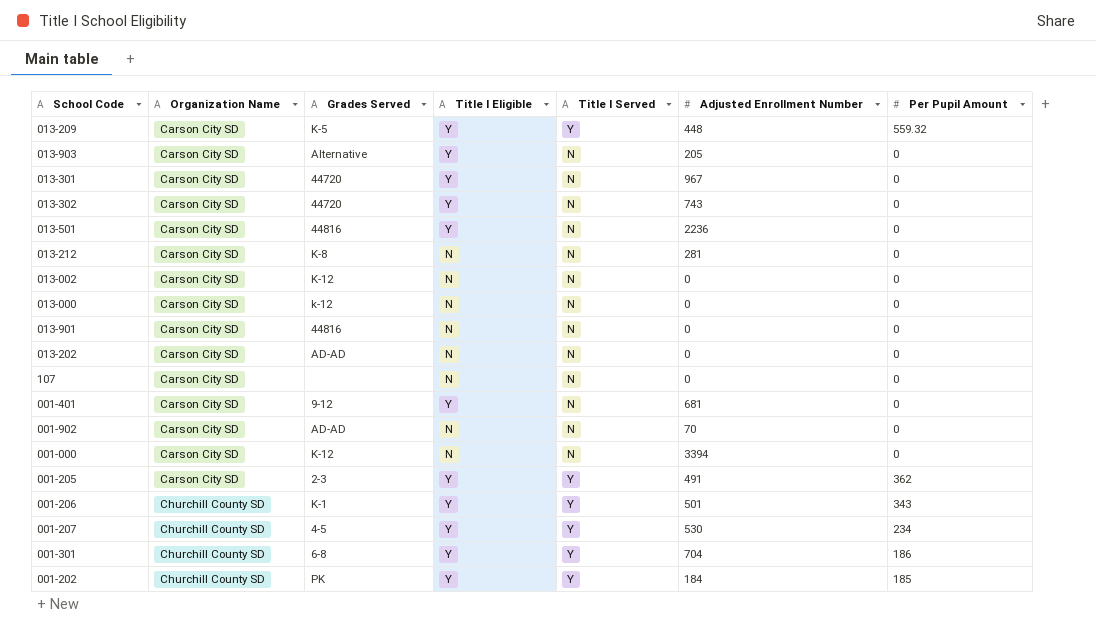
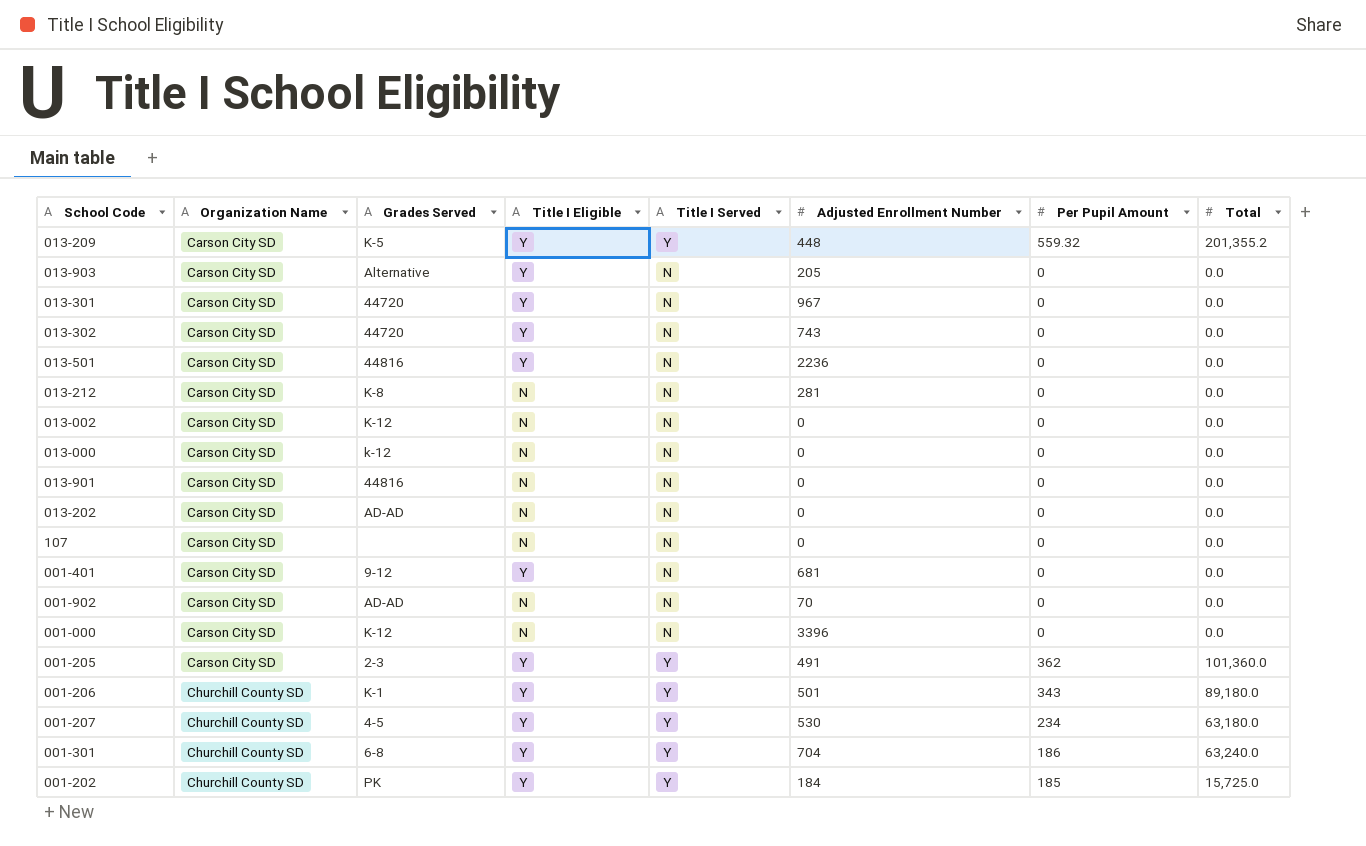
column Total | position: none -> 8
001-000 | Adjusted Enrollment Number: 3394 -> 3396

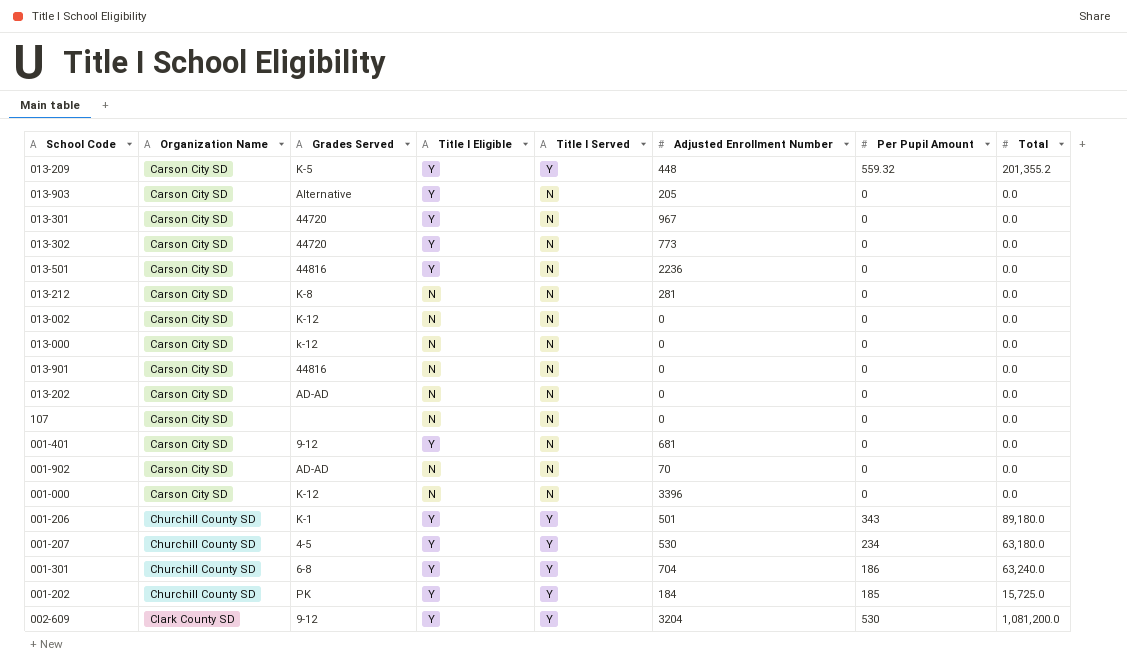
row 001-205: Carson City SD | 2-3 | Y | Y | 491 | 362 | 101,360.0 -> none
013-302 | Adjusted Enrollment Number: 743 -> 773
row 002-609: none -> Clark County SD | 9-12 | Y | Y | 3204 | 530 | 1,081,200.0

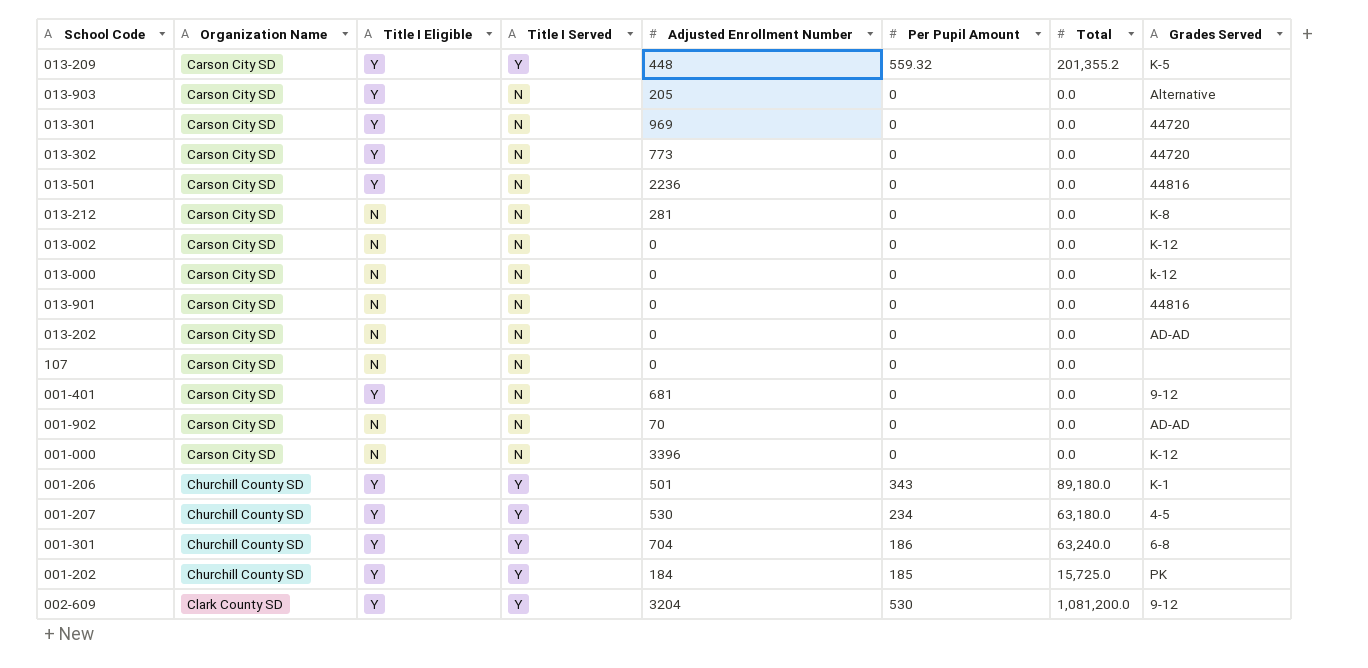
column Grades Served | position: 3 -> 8
013-301 | Adjusted Enrollment Number: 967 -> 969

